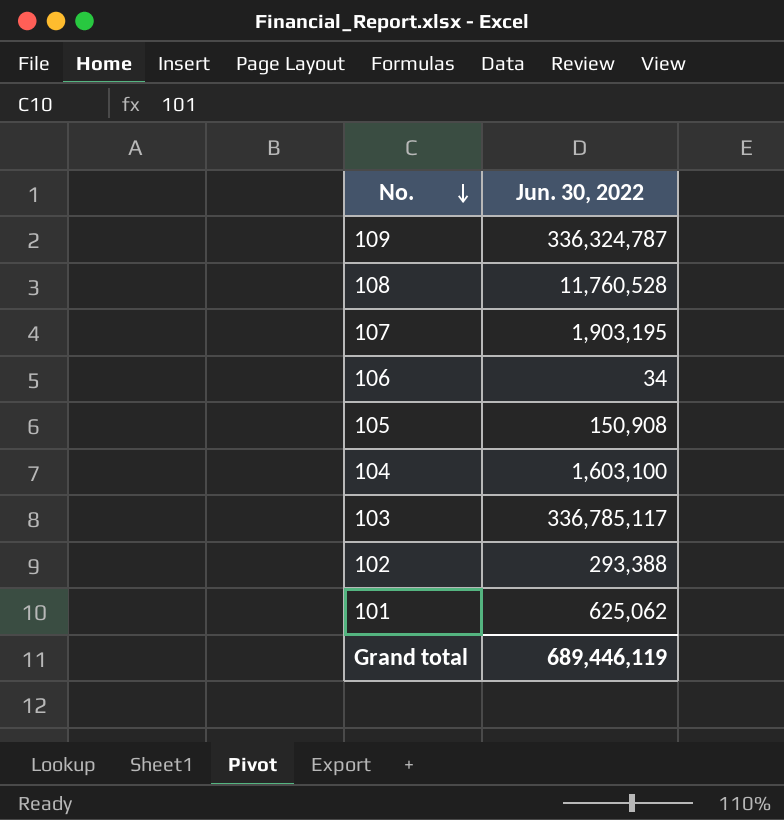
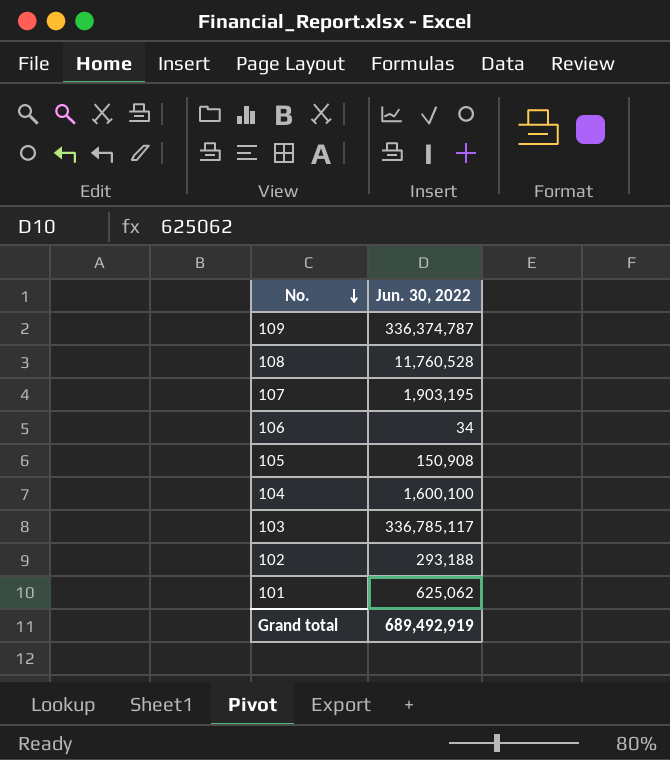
109 | Jun. 30, 2022: 336,324,787 -> 336,374,787
104 | Jun. 30, 2022: 1,603,100 -> 1,600,100
102 | Jun. 30, 2022: 293,388 -> 293,188
Grand total | Jun. 30, 2022: 689,446,119 -> 689,492,919

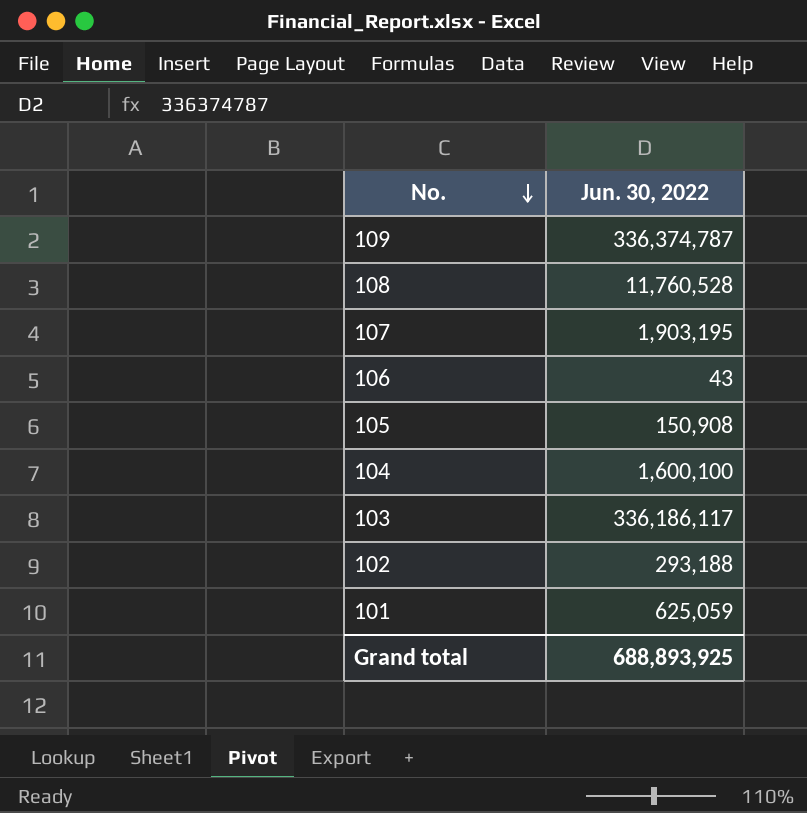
106 | Jun. 30, 2022: 34 -> 43
103 | Jun. 30, 2022: 336,785,117 -> 336,186,117
101 | Jun. 30, 2022: 625,062 -> 625,059
Grand total | Jun. 30, 2022: 689,492,919 -> 688,893,925

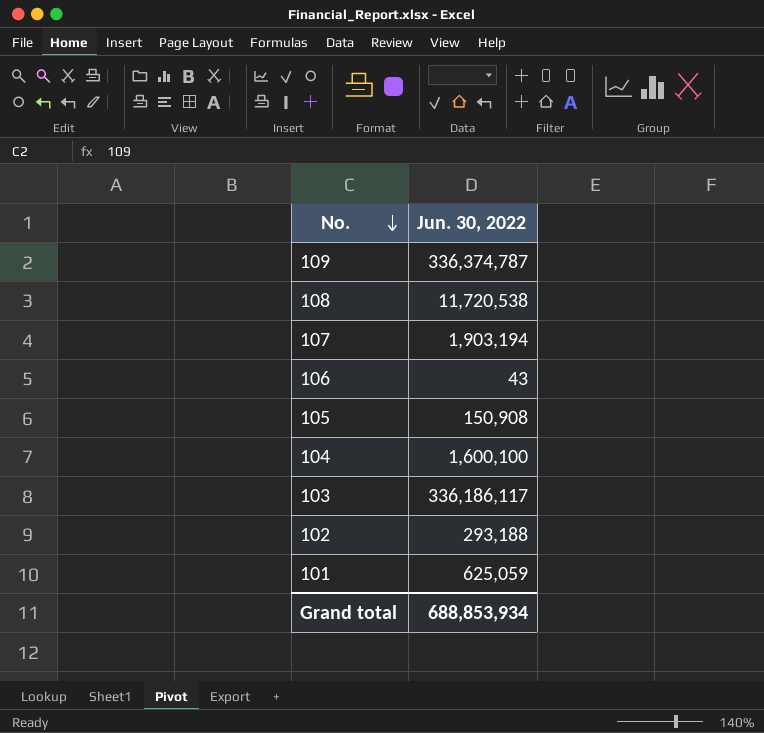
108 | Jun. 30, 2022: 11,760,528 -> 11,720,538
107 | Jun. 30, 2022: 1,903,195 -> 1,903,194
Grand total | Jun. 30, 2022: 688,893,925 -> 688,853,934

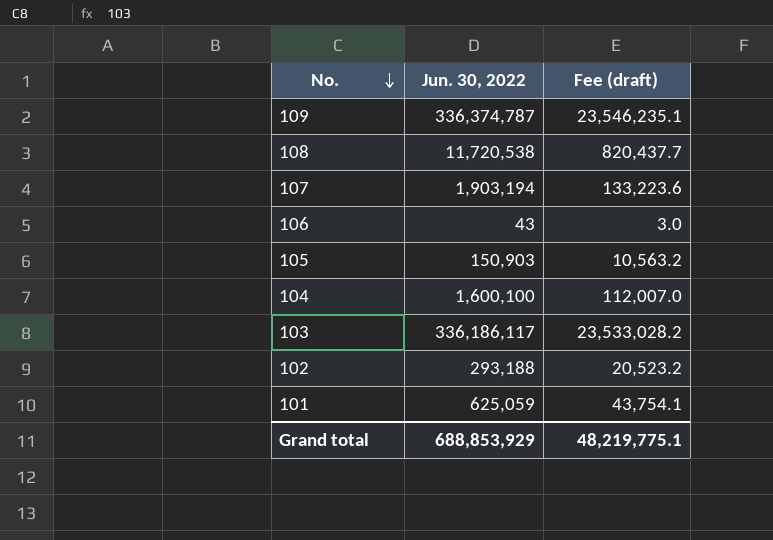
column Fee (draft) | formula: none -> [Jun. 30, 2022] * 0.07
105 | Jun. 30, 2022: 150,908 -> 150,903
Grand total | Jun. 30, 2022: 688,853,934 -> 688,853,929

